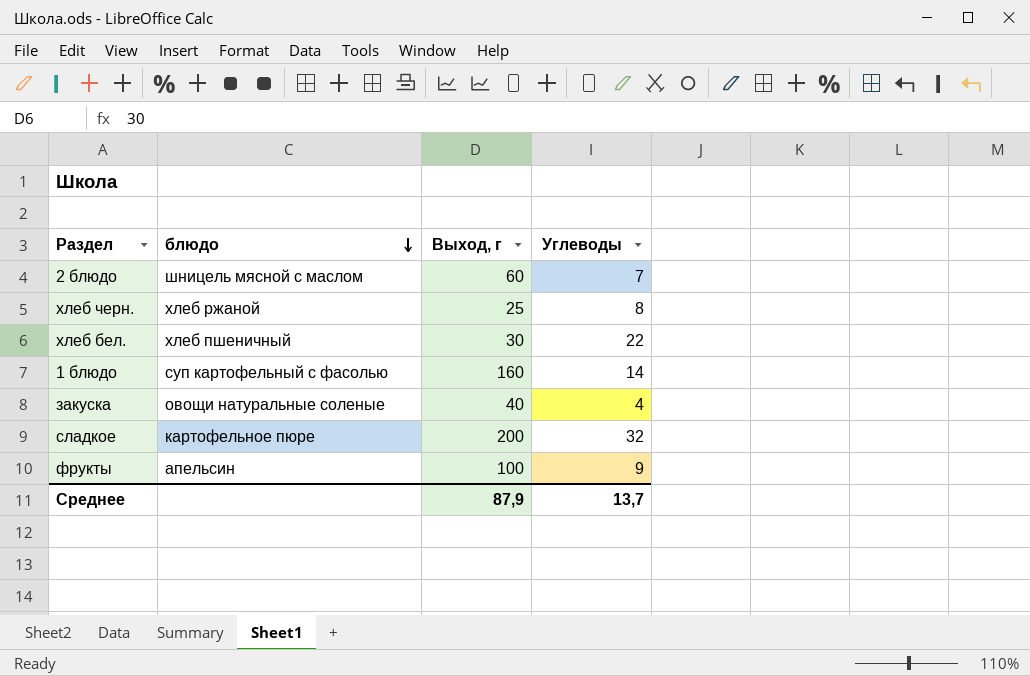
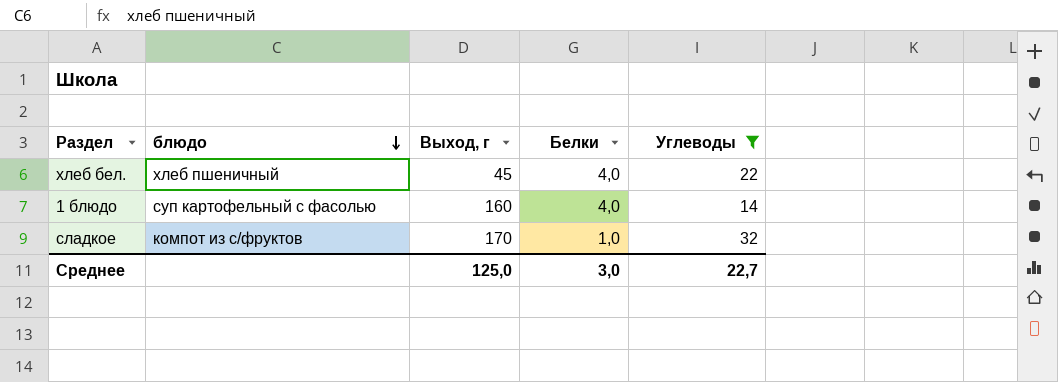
filter: none -> Углеводы >= 14
column Белки | position: none -> 4
хлеб бел. | Выход, г: 30 -> 45
сладкое | блюдо: картофельное пюре -> компот из с/фруктов
сладкое | Выход, г: 200 -> 170
Среднее | Выход, г: 87,9 -> 125,0
Среднее | Углеводы: 13,7 -> 22,7

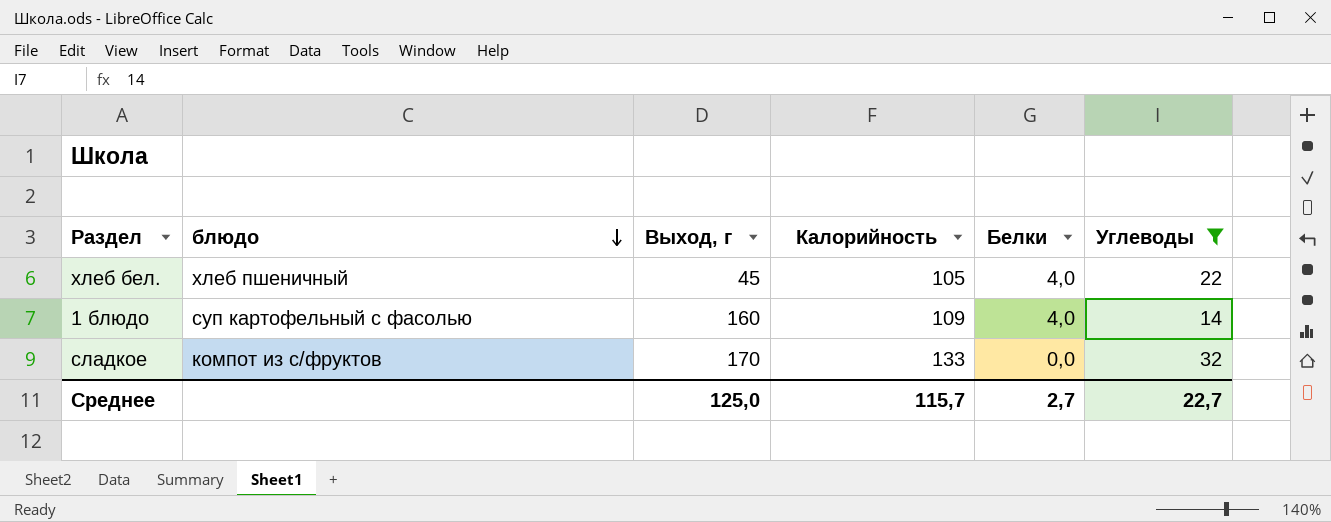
column Калорийность | position: none -> 4
сладкое | Белки: 1,0 -> 0,0
Среднее | Белки: 3,0 -> 2,7

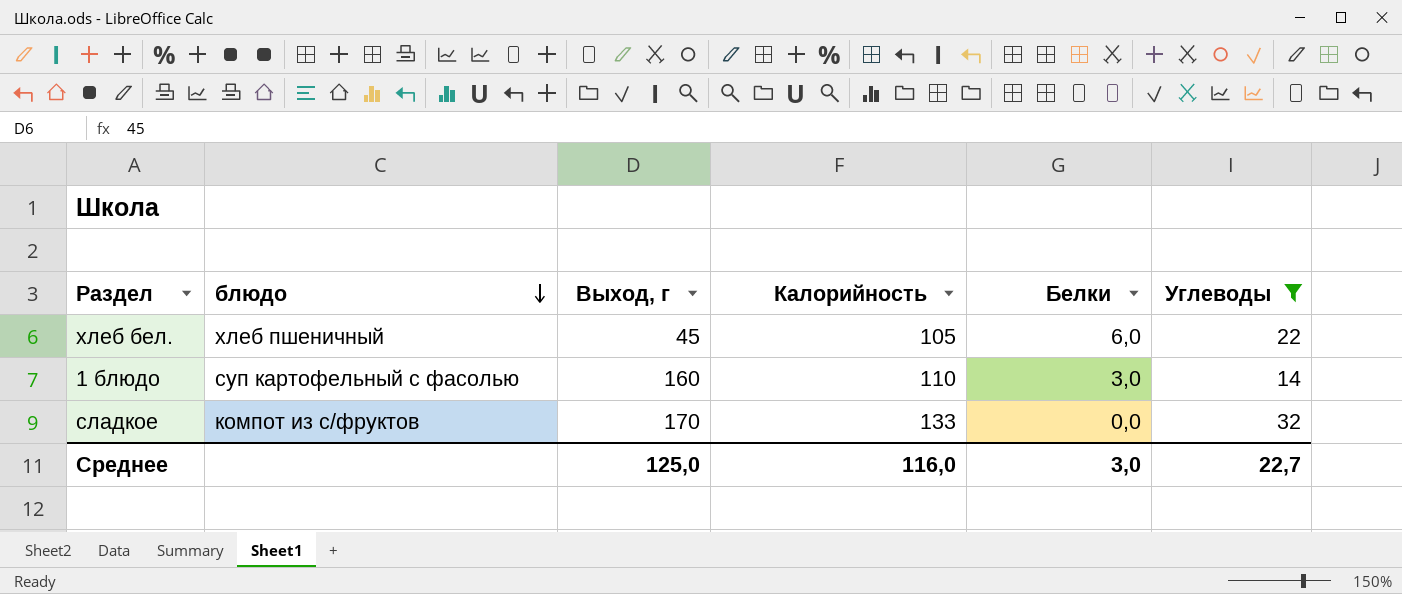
хлеб бел. | Белки: 4,0 -> 6,0
1 блюдо | Калорийность: 109 -> 110
1 блюдо | Белки: 4,0 -> 3,0
Среднее | Калорийность: 115,7 -> 116,0
Среднее | Белки: 2,7 -> 3,0

